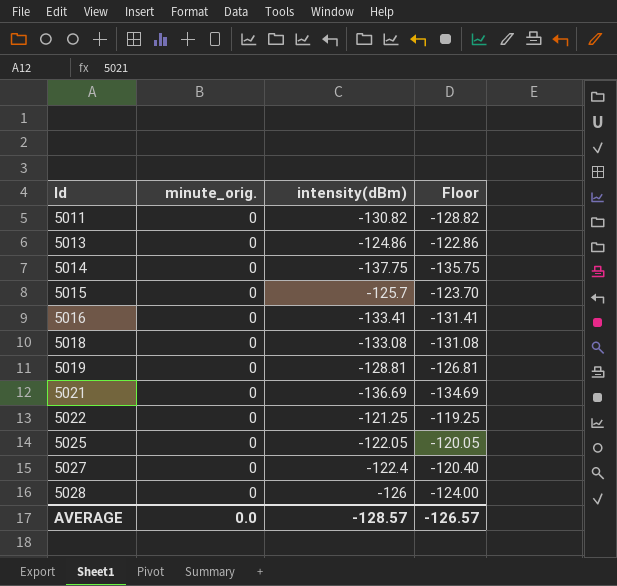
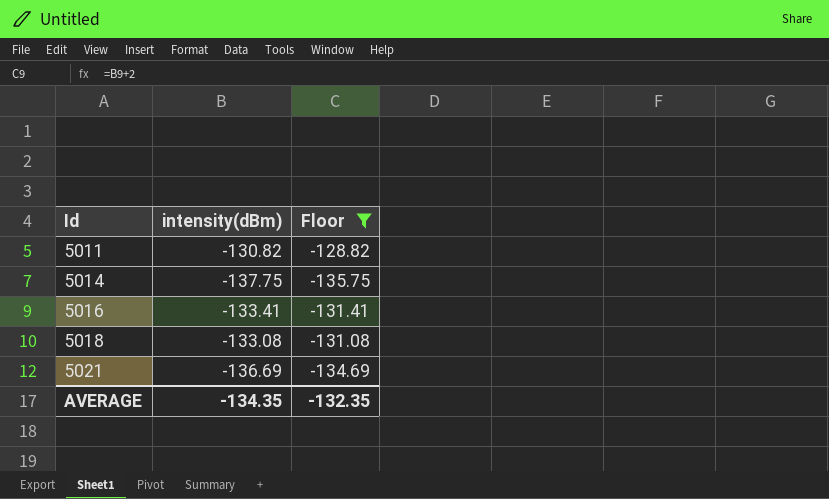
filter: none -> Floor <= -128.82
column minute_orig. | position: 2 -> none
AVERAGE | intensity(dBm): -128.57 -> -134.35
AVERAGE | Floor: -126.57 -> -132.35

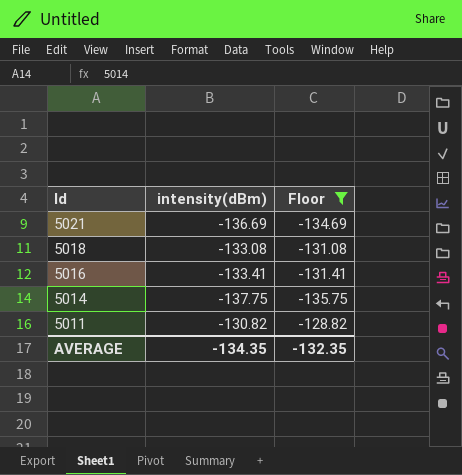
row order: Id ascending -> Id descending

